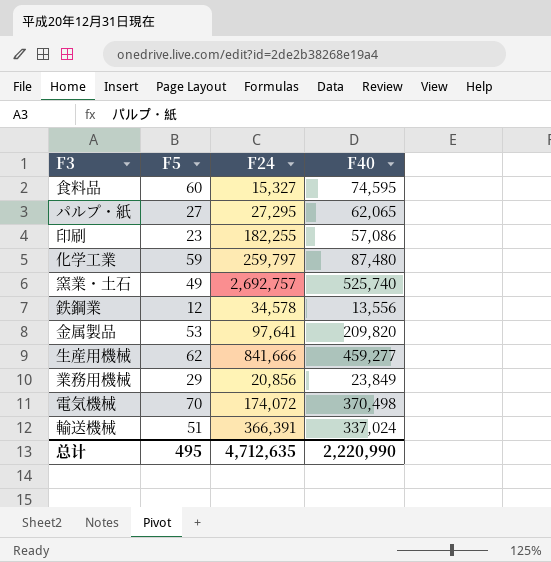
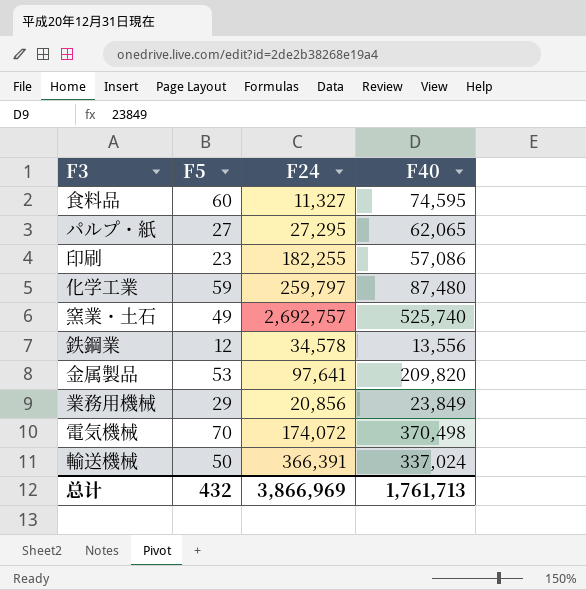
row 生産用機械: 62 | 841,666 | 459,277 -> none
食料品 | F24: 15,327 -> 11,327
輸送機械 | F5: 51 -> 50
总计 | F5: 495 -> 432
总计 | F24: 4,712,635 -> 3,866,969
总计 | F40: 2,220,990 -> 1,761,713

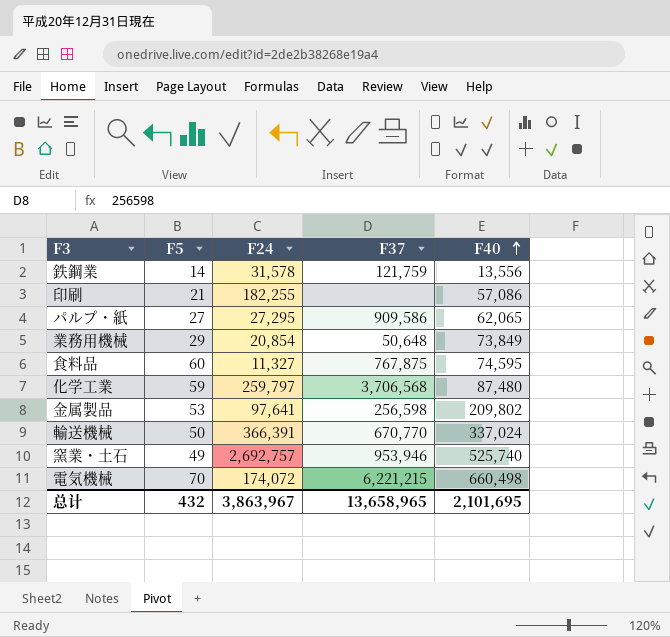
row order: none -> F40 ascending
column F37 | position: none -> 4
鉄鋼業 | F5: 12 -> 14
鉄鋼業 | F24: 34,578 -> 31,578
印刷 | F5: 23 -> 21
業務用機械 | F24: 20,856 -> 20,854
業務用機械 | F40: 23,849 -> 73,849
金属製品 | F40: 209,820 -> 209,802
電気機械 | F40: 370,498 -> 660,498
总计 | F24: 3,866,969 -> 3,863,967
总计 | F40: 1,761,713 -> 2,101,695

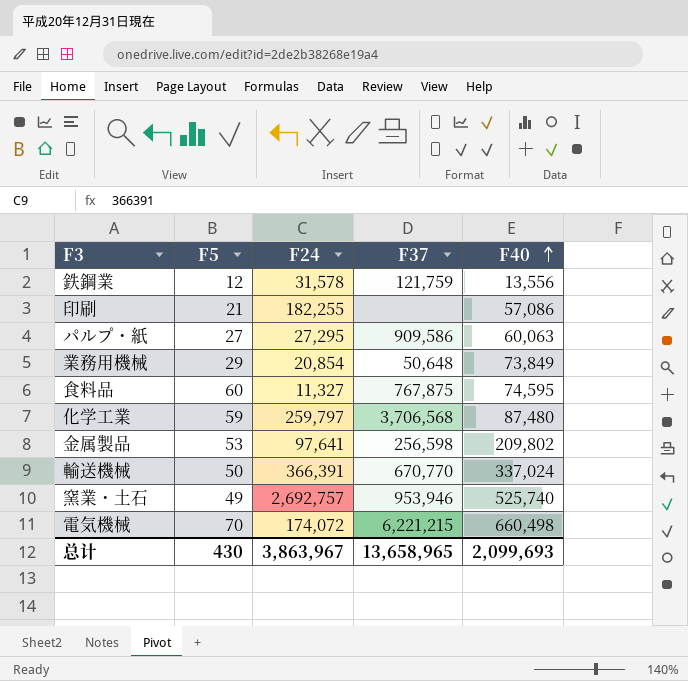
鉄鋼業 | F5: 14 -> 12
パルプ・紙 | F40: 62,065 -> 60,063
总计 | F5: 432 -> 430
总计 | F40: 2,101,695 -> 2,099,693

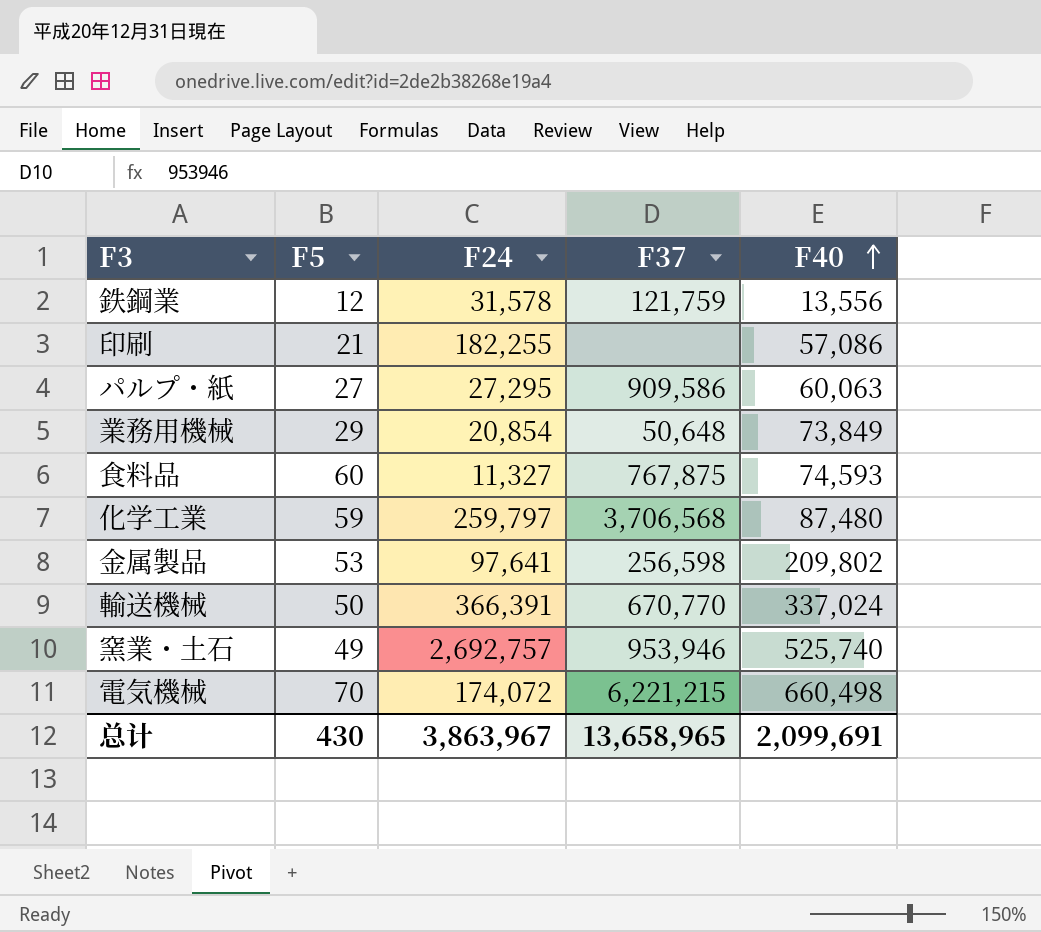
食料品 | F40: 74,595 -> 74,593
总计 | F40: 2,099,693 -> 2,099,691

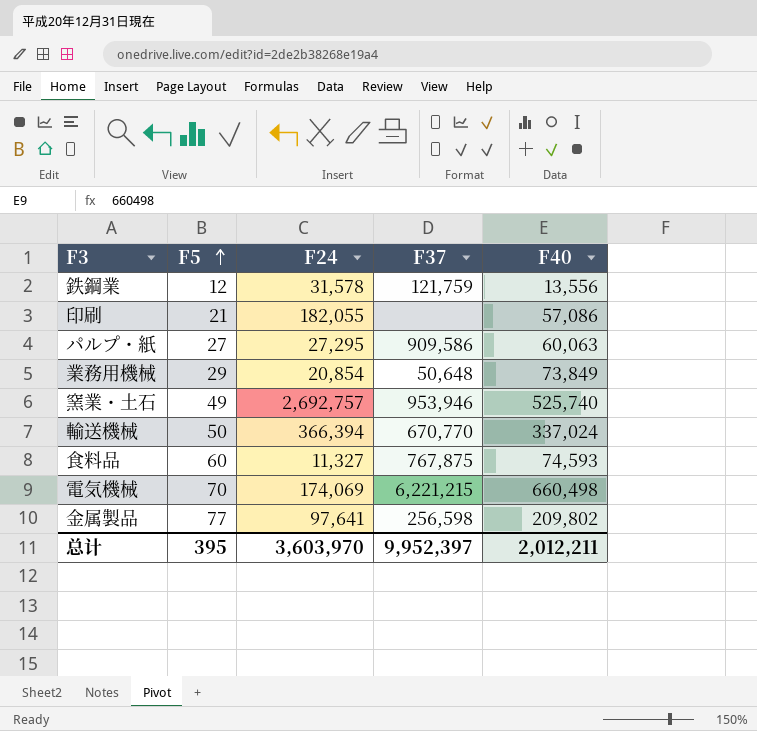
row order: F40 ascending -> F5 ascending
row 化学工業: 59 | 259,797 | 3,706,568 | 87,480 -> none
印刷 | F24: 182,255 -> 182,055
輸送機械 | F24: 366,391 -> 366,394
電気機械 | F24: 174,072 -> 174,069
金属製品 | F5: 53 -> 77
总计 | F5: 430 -> 395
总计 | F24: 3,863,967 -> 3,603,970
总计 | F37: 13,658,965 -> 9,952,397
总计 | F40: 2,099,691 -> 2,012,211

